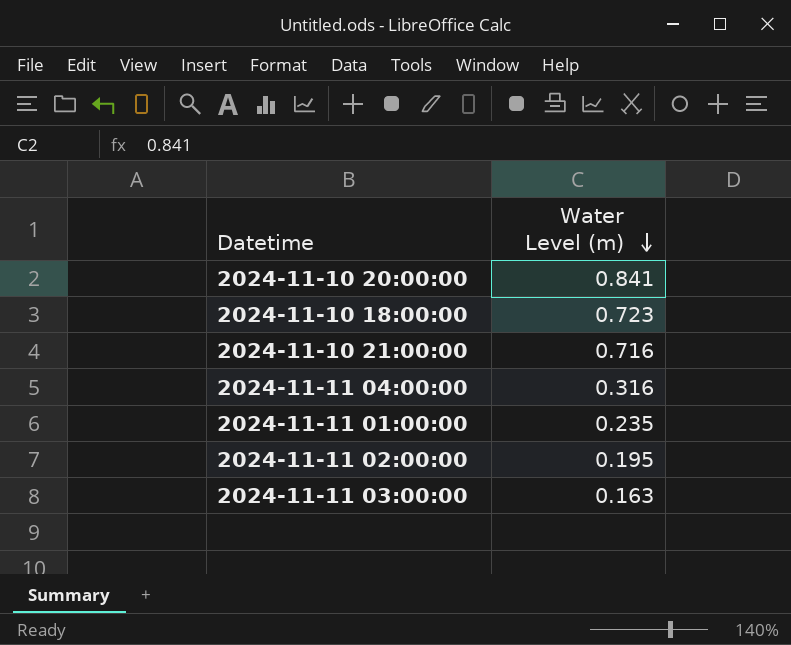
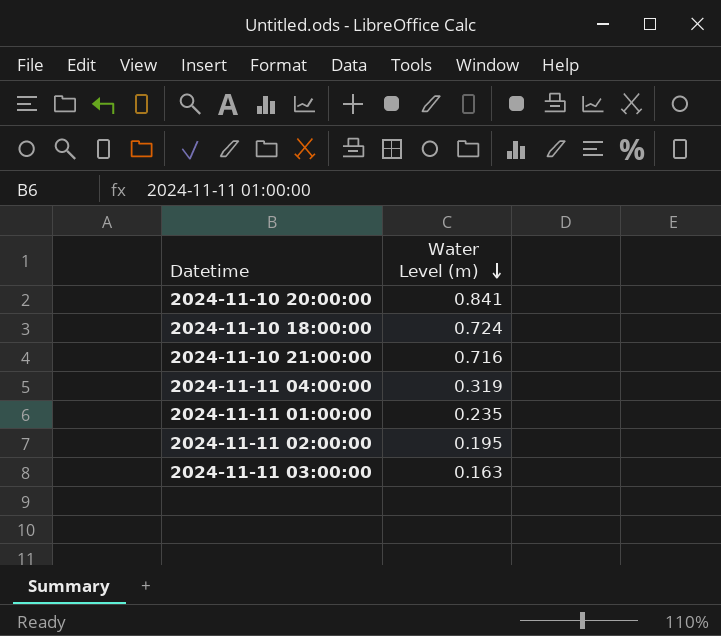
2024-11-10 18:00:00 | Water Level (m): 0.723 -> 0.724
2024-11-11 04:00:00 | Water Level (m): 0.316 -> 0.319

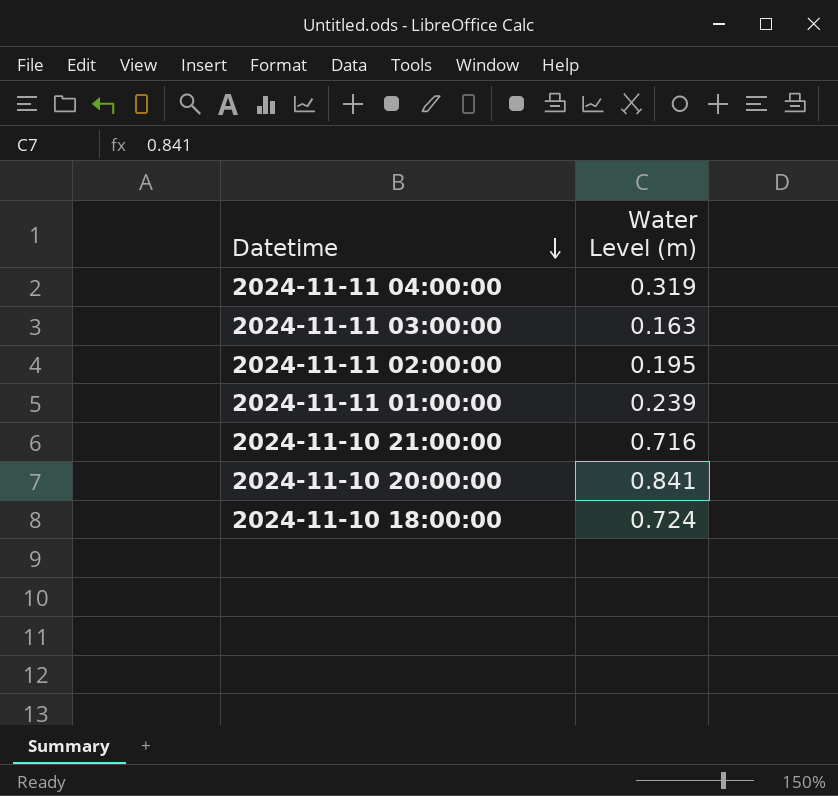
row order: Water Level (m) descending -> Datetime descending
2024-11-11 01:00:00 | Water Level (m): 0.235 -> 0.239

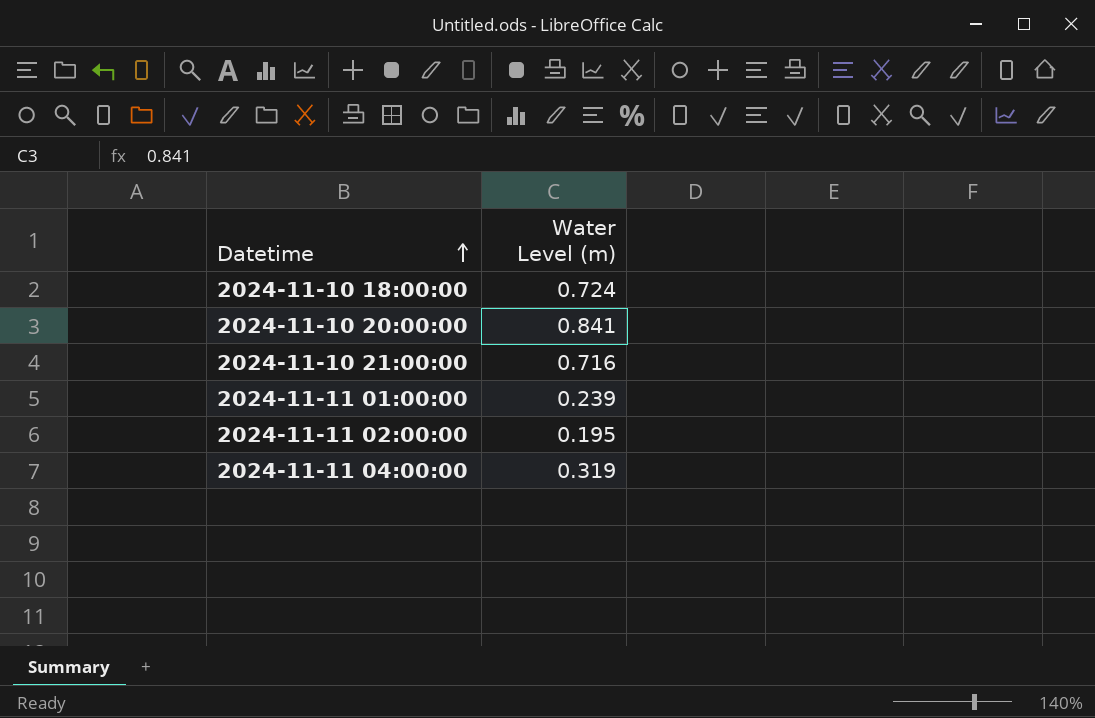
row order: Datetime descending -> Datetime ascending
row 2024-11-11 03:00:00: 0.163 -> none

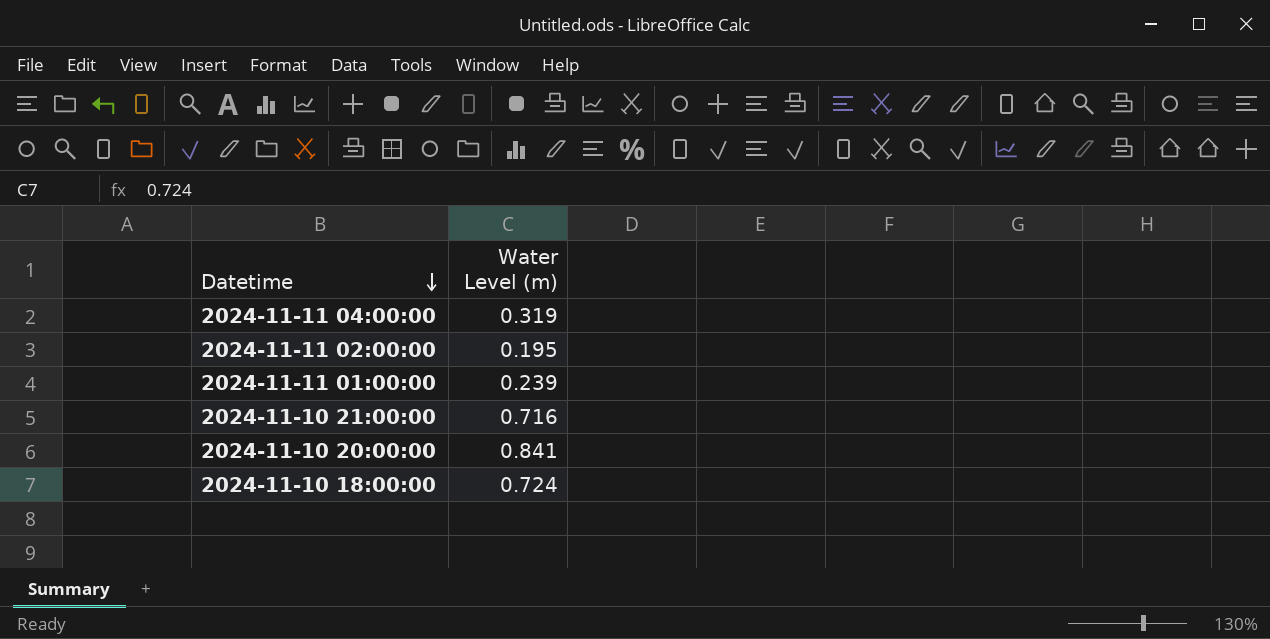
row order: Datetime ascending -> Datetime descending

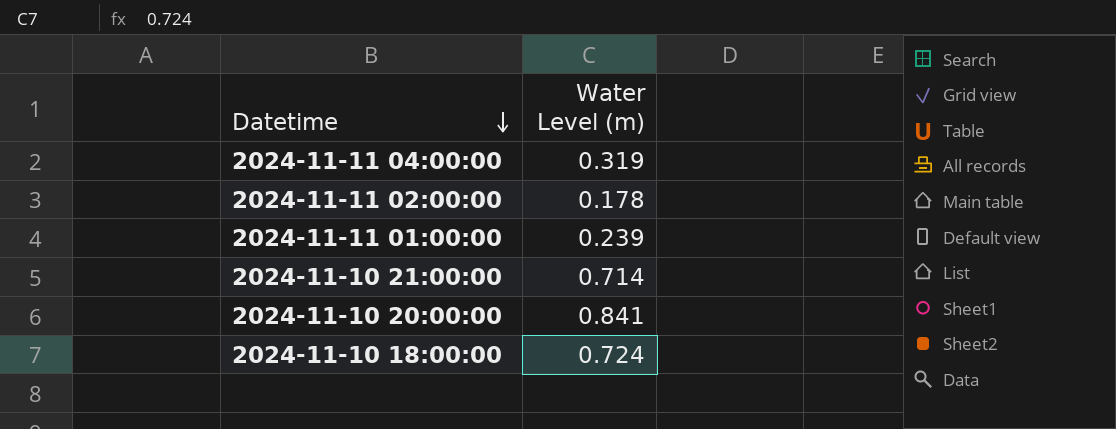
2024-11-11 02:00:00 | Water Level (m): 0.195 -> 0.178
2024-11-10 21:00:00 | Water Level (m): 0.716 -> 0.714

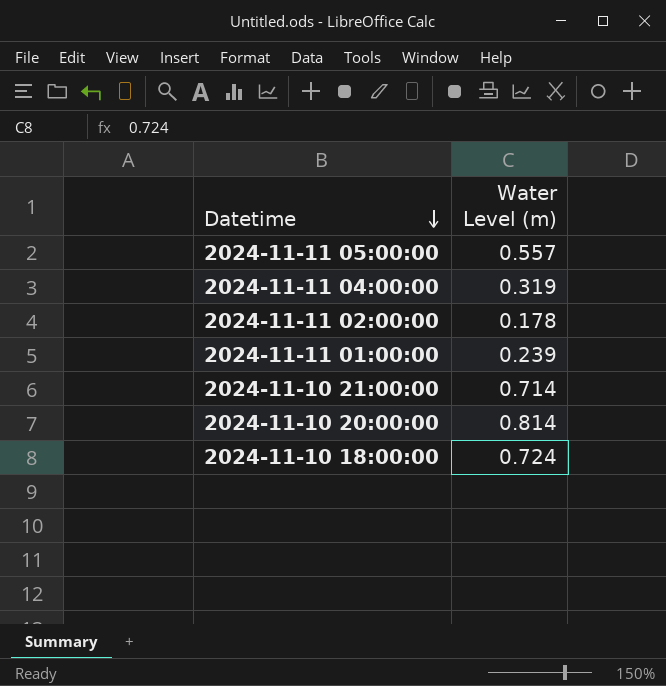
row 2024-11-11 05:00:00: none -> 0.557
2024-11-10 20:00:00 | Water Level (m): 0.841 -> 0.814

